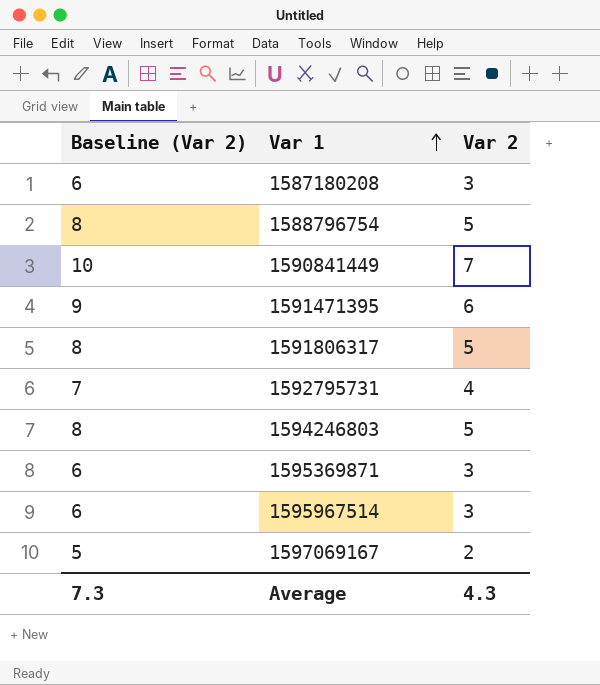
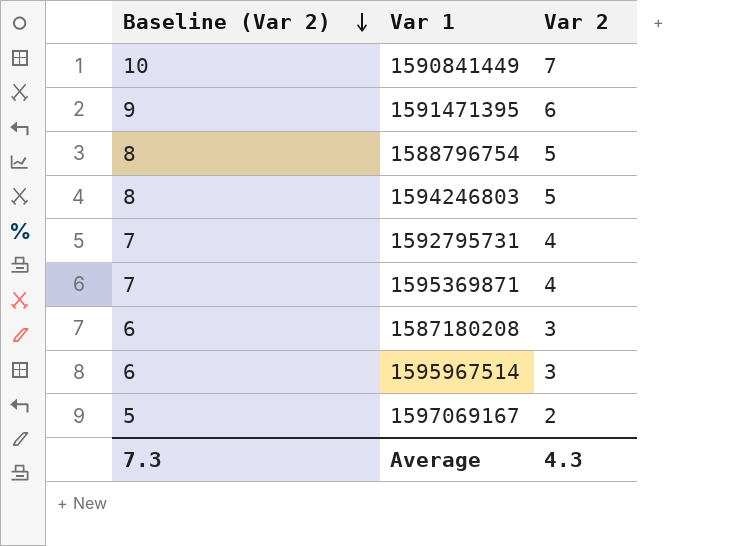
row order: Var 1 ascending -> Baseline (Var 2) descending
row 1591806317: 8 | 5 -> none
1595369871 | Baseline (Var 2): 6 -> 7
1595369871 | Var 2: 3 -> 4

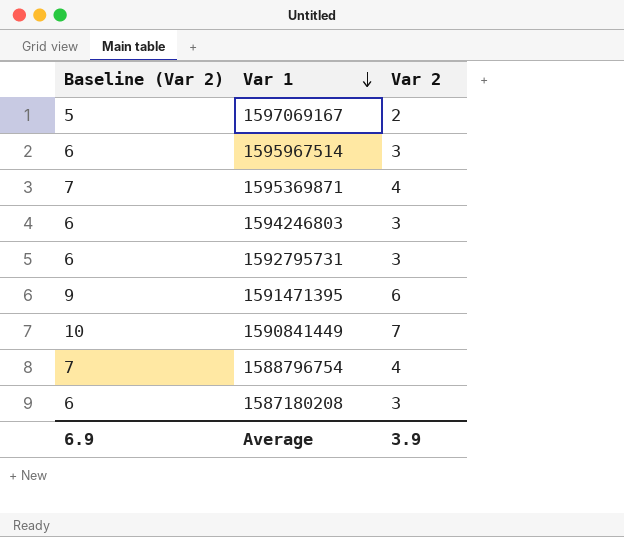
row order: Baseline (Var 2) descending -> Var 1 descending
1594246803 | Baseline (Var 2): 8 -> 6
1594246803 | Var 2: 5 -> 3
1592795731 | Baseline (Var 2): 7 -> 6
1592795731 | Var 2: 4 -> 3
1588796754 | Baseline (Var 2): 8 -> 7
1588796754 | Var 2: 5 -> 4
Average | Baseline (Var 2): 7.3 -> 6.9
Average | Var 2: 4.3 -> 3.9

